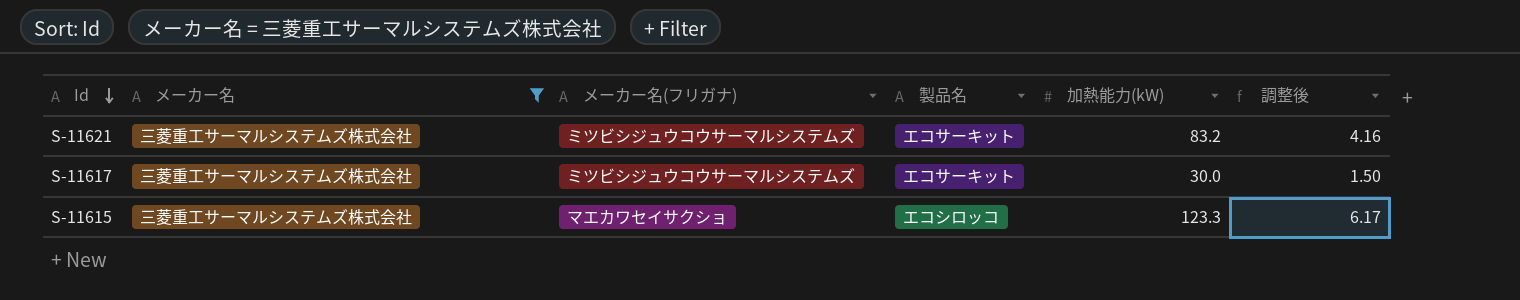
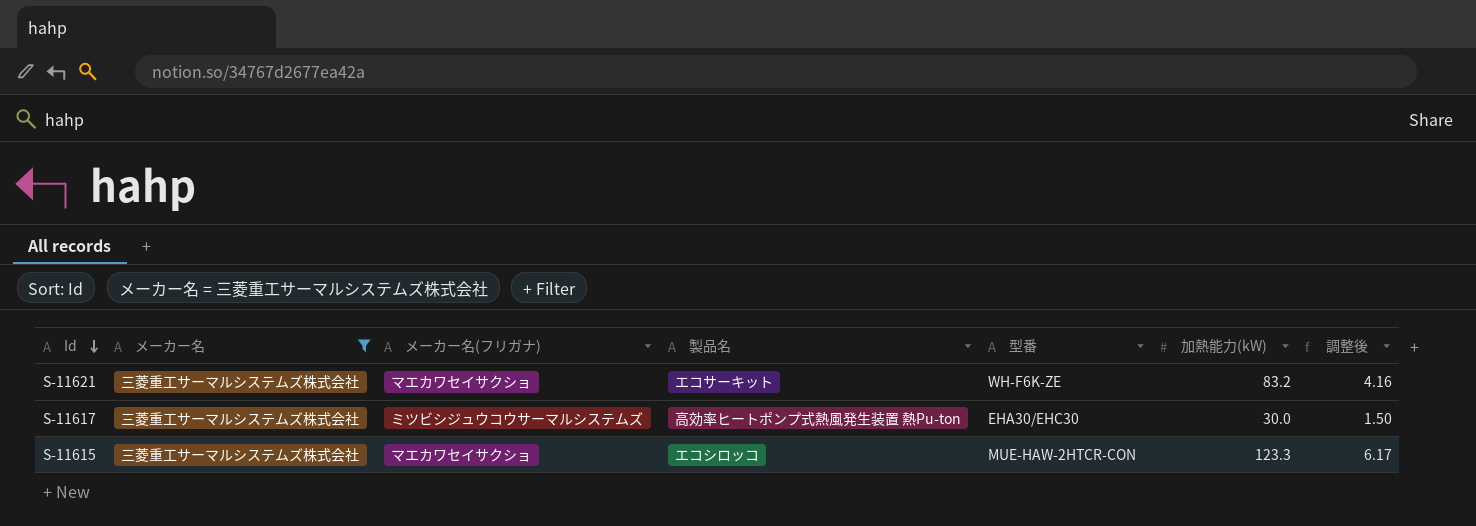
column 型番 | position: none -> 5
S-11621 | メーカー名(フリガナ): ミツビシジュウコウサーマルシステムズ -> マエカワセイサクショ
S-11617 | 製品名: エコサーキット -> 高効率ヒートポンプ式熱風発生装置 熱Pu-ton

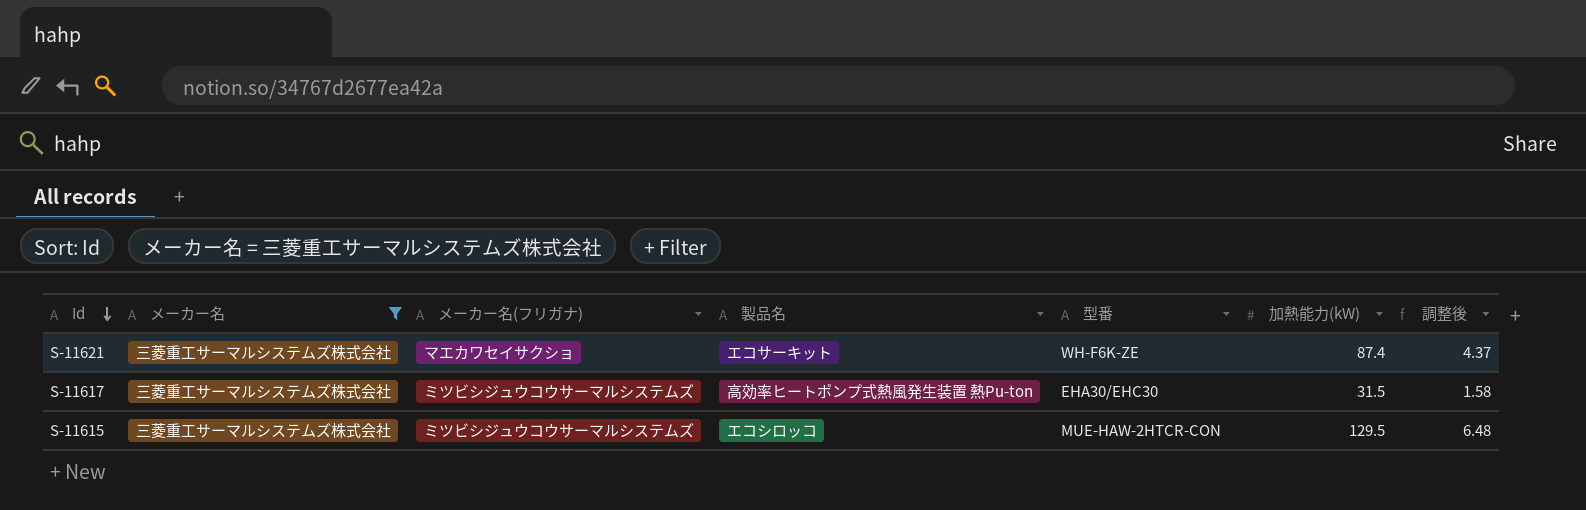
S-11621 | 加熱能力(kW): 83.2 -> 87.4
S-11621 | 調整後: 4.16 -> 4.37
S-11617 | 加熱能力(kW): 30.0 -> 31.5
S-11617 | 調整後: 1.50 -> 1.58
S-11615 | メーカー名(フリガナ): マエカワセイサクショ -> ミツビシジュウコウサーマルシステムズ
S-11615 | 加熱能力(kW): 123.3 -> 129.5
S-11615 | 調整後: 6.17 -> 6.48

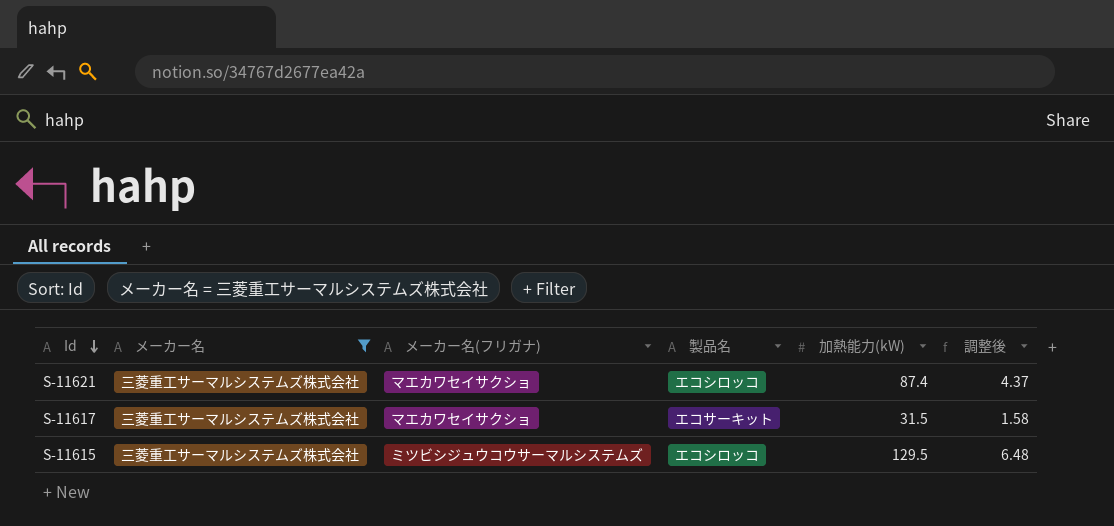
column 型番 | position: 5 -> none
S-11621 | 製品名: エコサーキット -> エコシロッコ
S-11617 | メーカー名(フリガナ): ミツビシジュウコウサーマルシステムズ -> マエカワセイサクショ
S-11617 | 製品名: 高効率ヒートポンプ式熱風発生装置 熱Pu-ton -> エコサーキット

